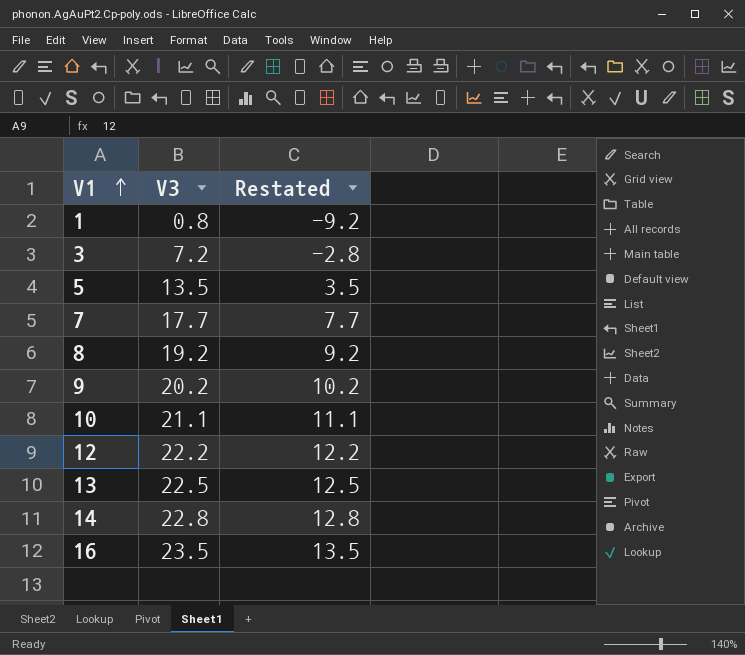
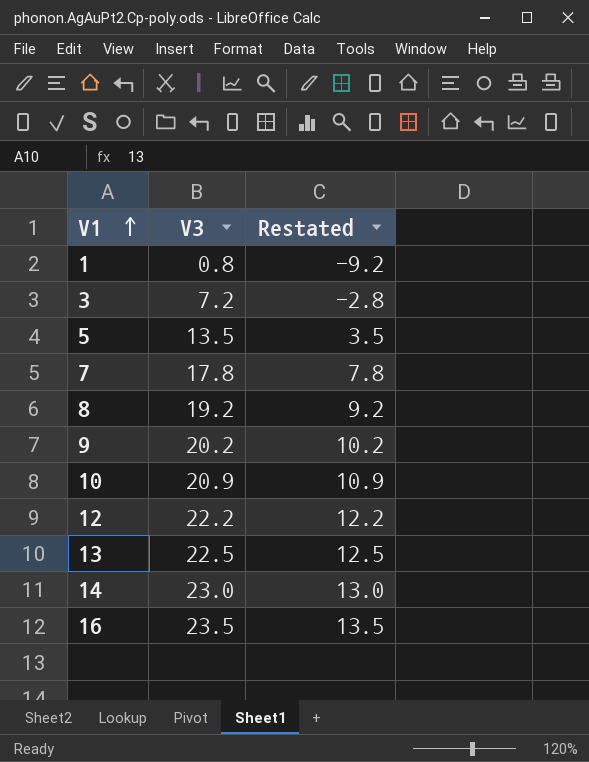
7 | V3: 17.7 -> 17.8
7 | Restated: 7.7 -> 7.8
10 | V3: 21.1 -> 20.9
10 | Restated: 11.1 -> 10.9
14 | V3: 22.8 -> 23.0
14 | Restated: 12.8 -> 13.0

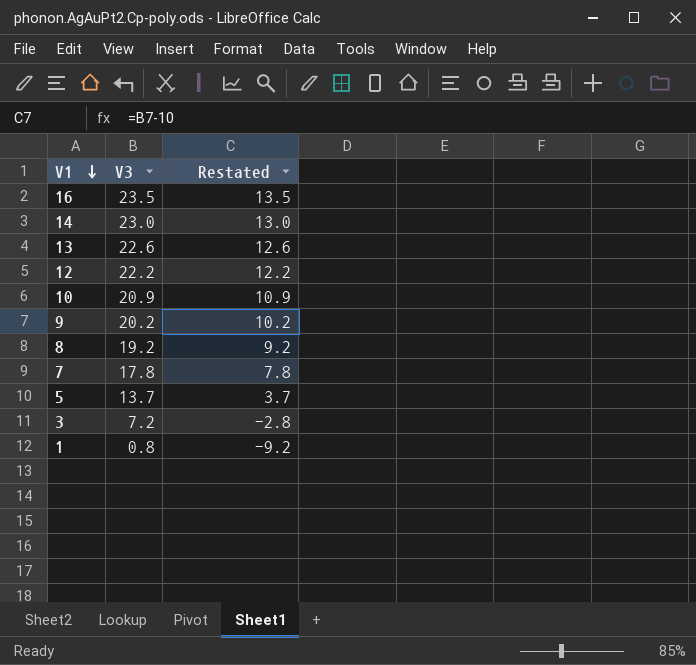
row order: V1 ascending -> V1 descending
13 | V3: 22.5 -> 22.6
13 | Restated: 12.5 -> 12.6
5 | V3: 13.5 -> 13.7
5 | Restated: 3.5 -> 3.7

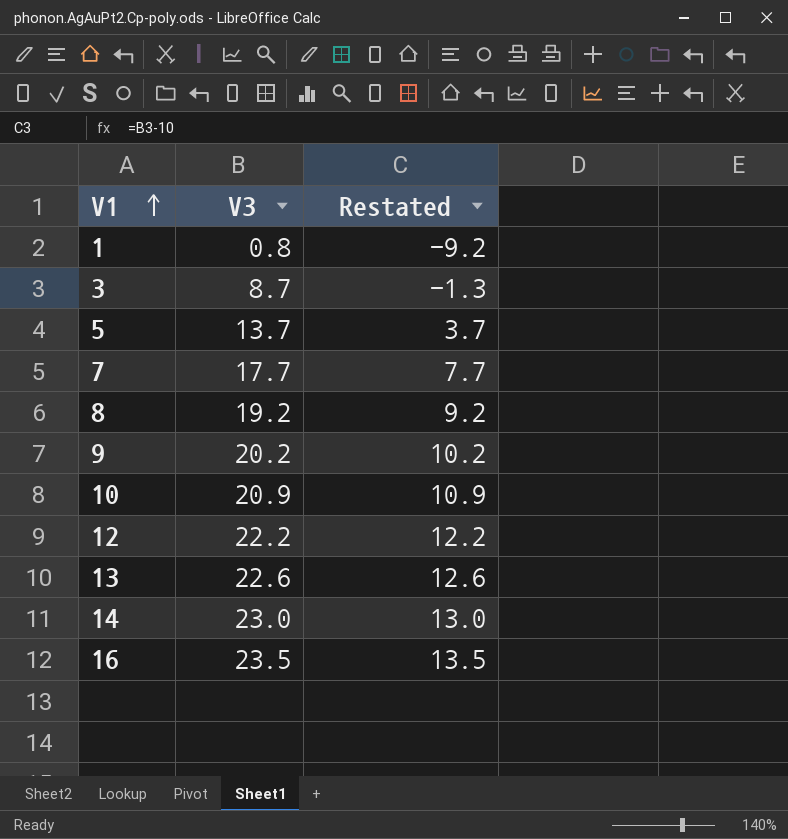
row order: V1 descending -> V1 ascending
3 | V3: 7.2 -> 8.7
3 | Restated: -2.8 -> -1.3
7 | V3: 17.8 -> 17.7
7 | Restated: 7.8 -> 7.7

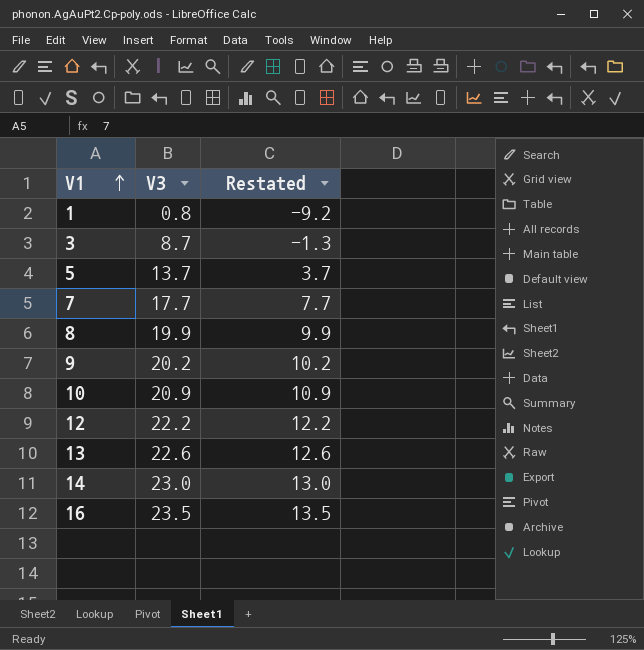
8 | V3: 19.2 -> 19.9
8 | Restated: 9.2 -> 9.9

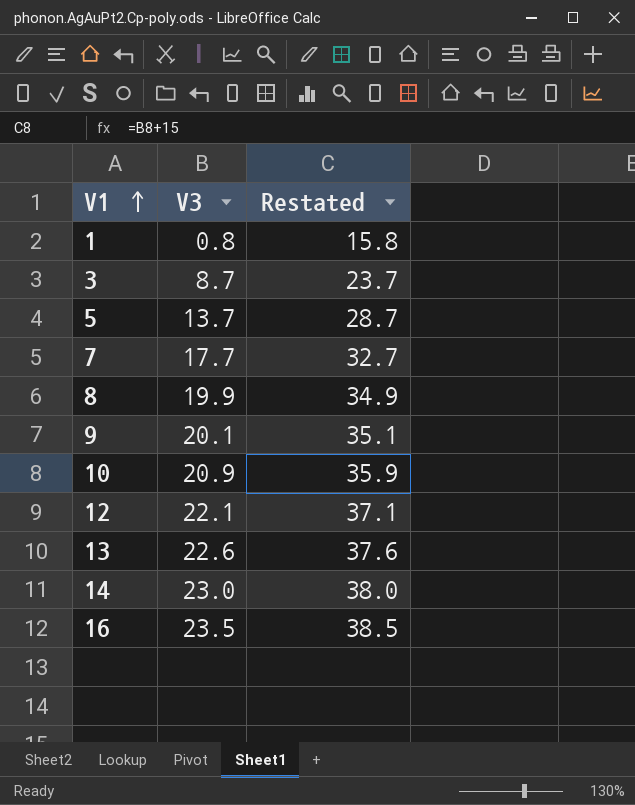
column Restated | formula: [V3] - 10 -> [V3] + 15
9 | V3: 20.2 -> 20.1
12 | V3: 22.2 -> 22.1

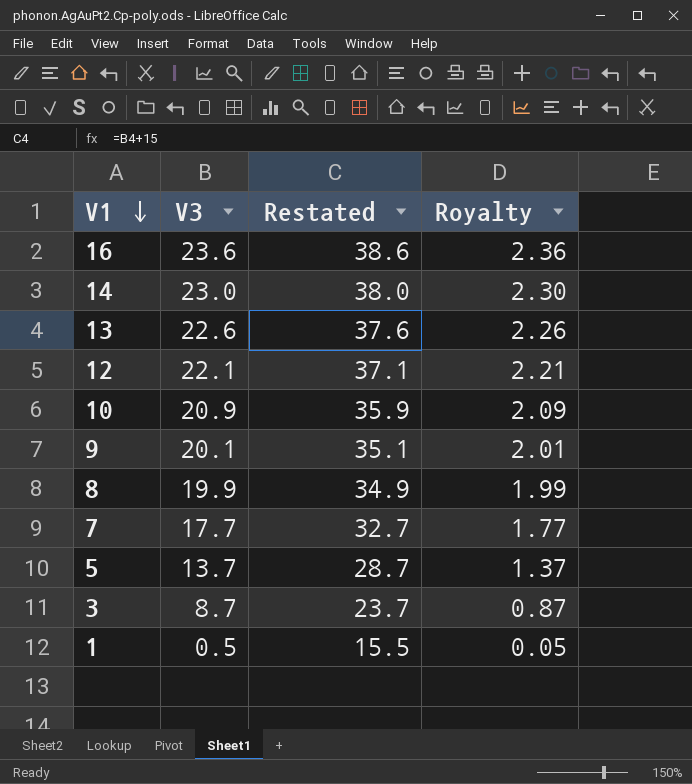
row order: V1 ascending -> V1 descending
column Royalty | formula: none -> [V3] * 0.1
16 | V3: 23.5 -> 23.6
16 | Restated: 38.5 -> 38.6
1 | V3: 0.8 -> 0.5
1 | Restated: 15.8 -> 15.5

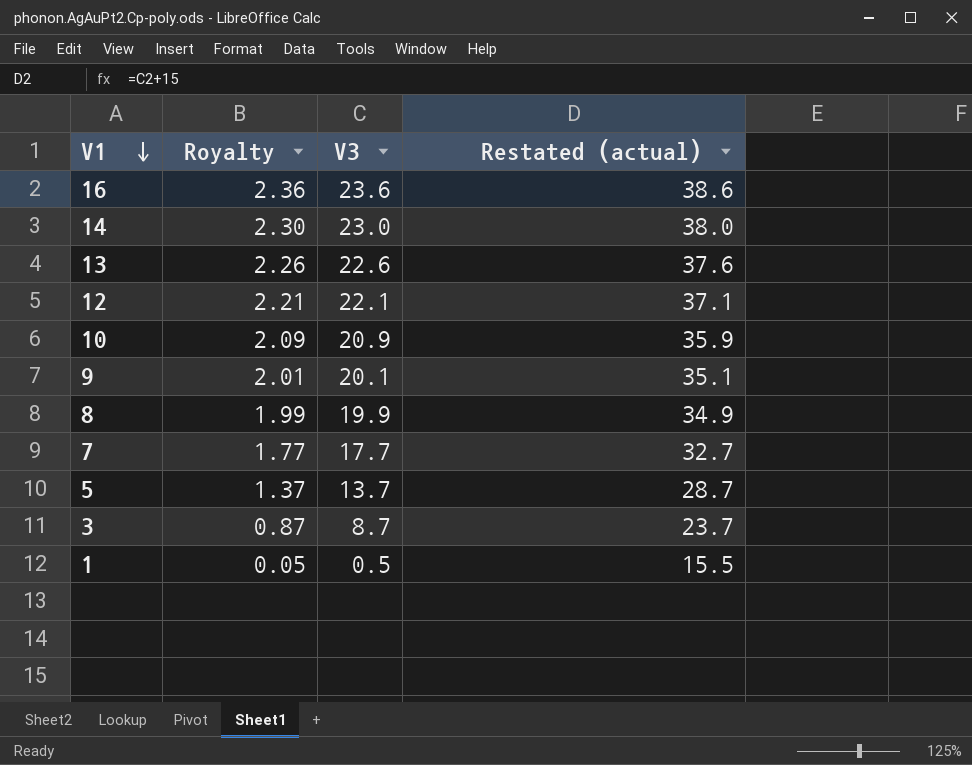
column Royalty | position: 4 -> 2
column name: Restated -> Restated (actual)

